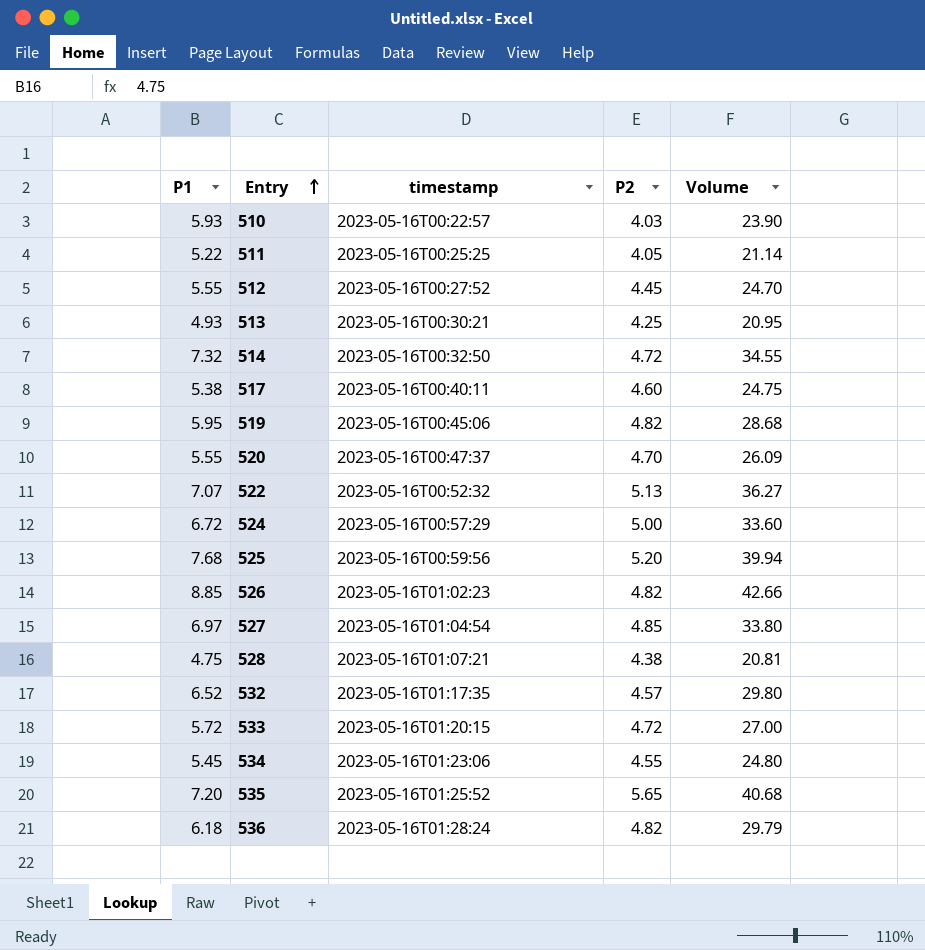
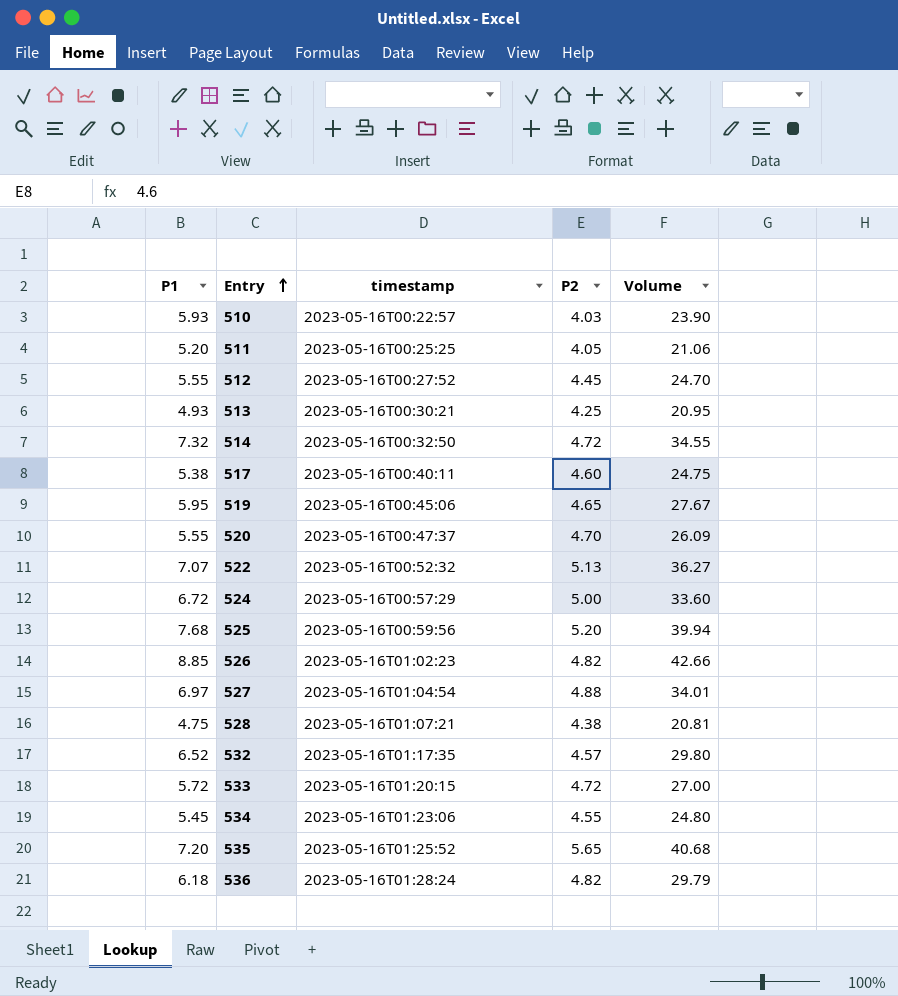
511 | P1: 5.22 -> 5.20
511 | Volume: 21.14 -> 21.06
519 | P2: 4.82 -> 4.65
519 | Volume: 28.68 -> 27.67
527 | P2: 4.85 -> 4.88
527 | Volume: 33.80 -> 34.01

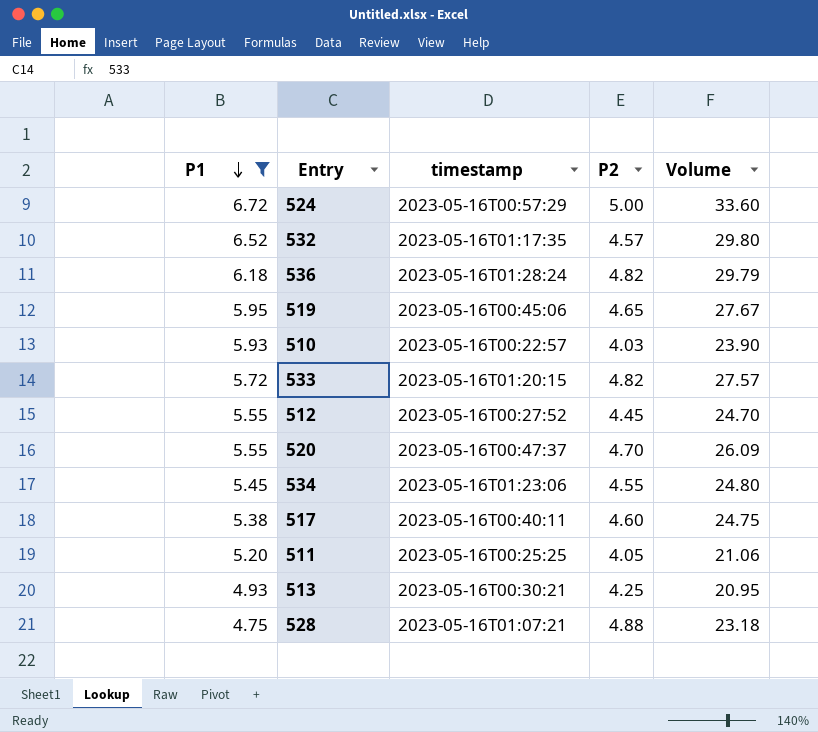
filter: none -> P1 <= 6.72
row order: Entry ascending -> P1 descending
533 | P2: 4.72 -> 4.82
533 | Volume: 27.00 -> 27.57
528 | P2: 4.38 -> 4.88
528 | Volume: 20.81 -> 23.18

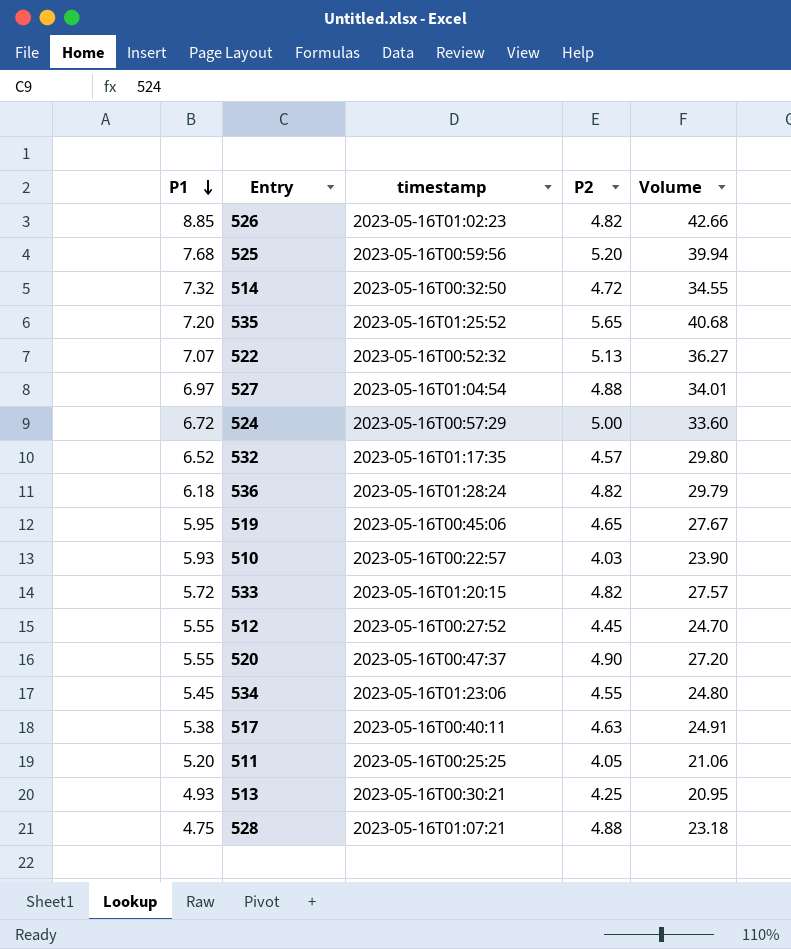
filter: P1 <= 6.72 -> none
520 | P2: 4.70 -> 4.90
520 | Volume: 26.09 -> 27.20
517 | P2: 4.60 -> 4.63
517 | Volume: 24.75 -> 24.91

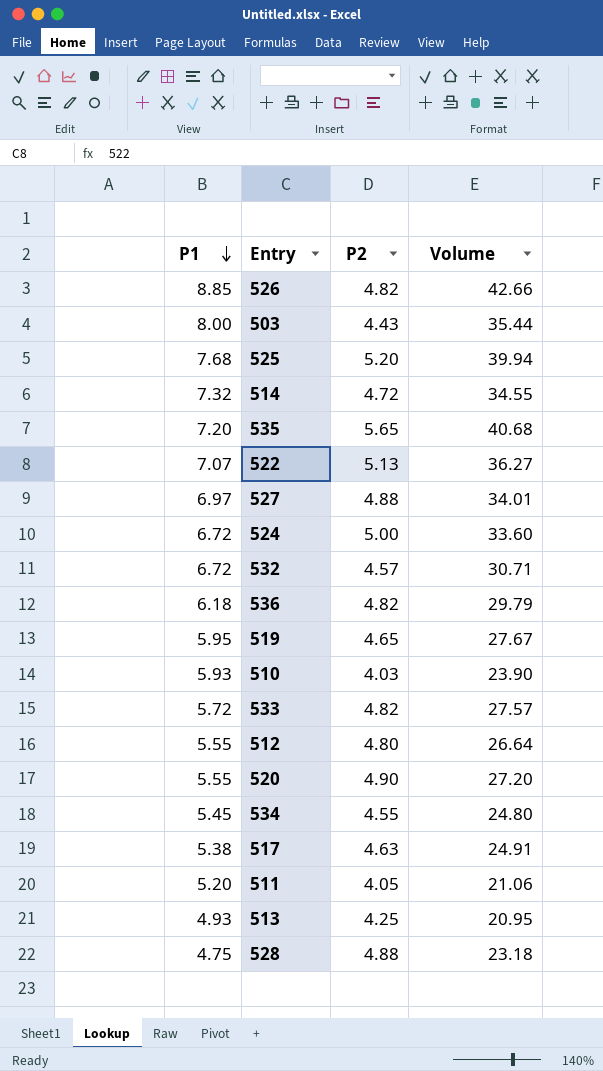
column timestamp | position: 3 -> none
row 503: none -> 8.00 | 4.43 | 35.44
532 | P1: 6.52 -> 6.72
532 | Volume: 29.80 -> 30.71
512 | P2: 4.45 -> 4.80
512 | Volume: 24.70 -> 26.64

